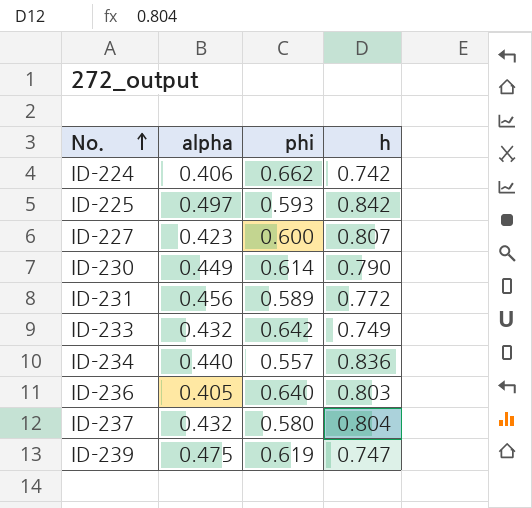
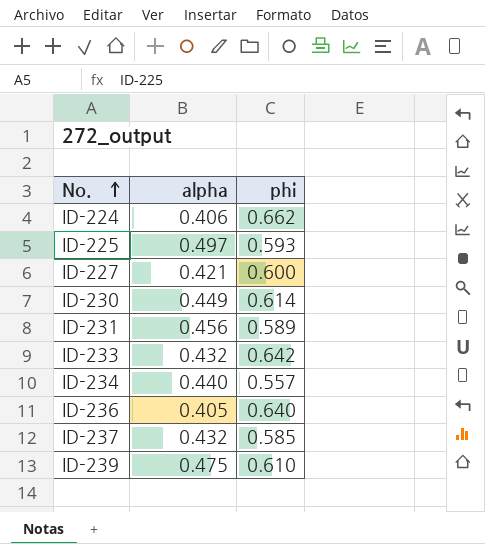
column h | position: 4 -> none
ID-227 | alpha: 0.423 -> 0.421
ID-237 | phi: 0.580 -> 0.585
ID-239 | phi: 0.619 -> 0.610

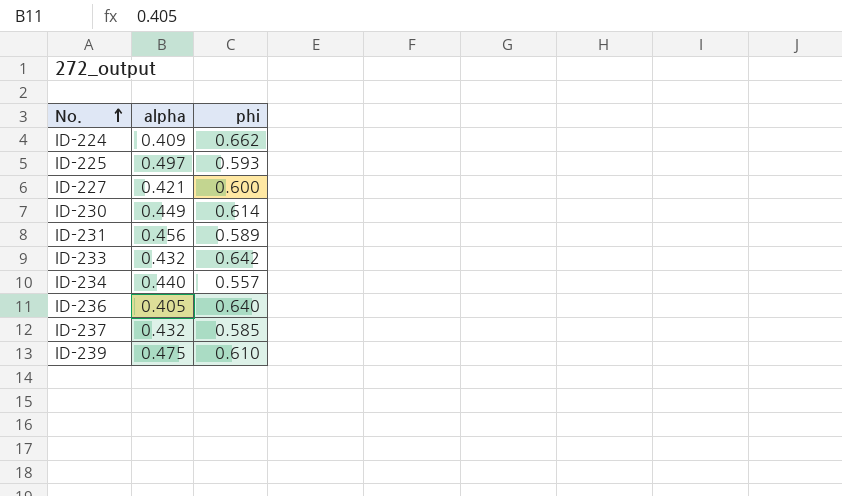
ID-224 | alpha: 0.406 -> 0.409

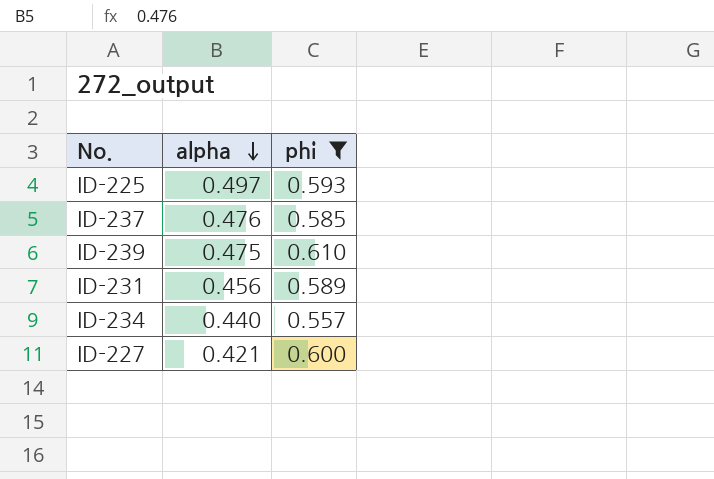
filter: none -> phi <= 0.610
row order: No. ascending -> alpha descending
ID-237 | alpha: 0.432 -> 0.476

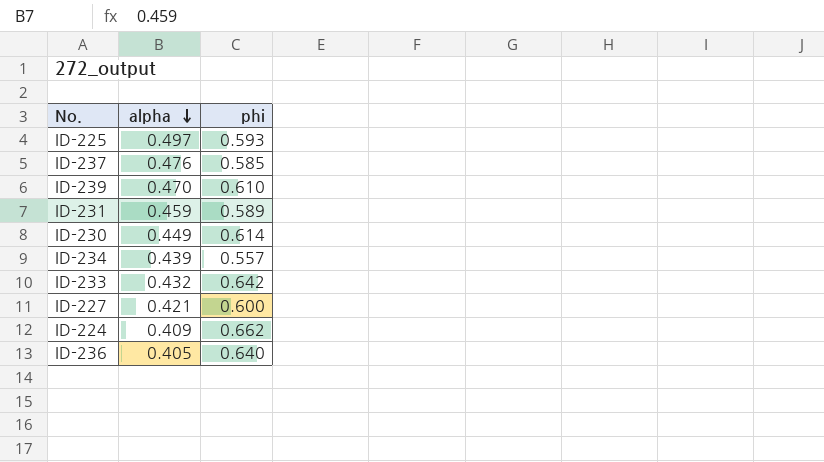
filter: phi <= 0.610 -> none
ID-239 | alpha: 0.475 -> 0.470
ID-231 | alpha: 0.456 -> 0.459
ID-234 | alpha: 0.440 -> 0.439

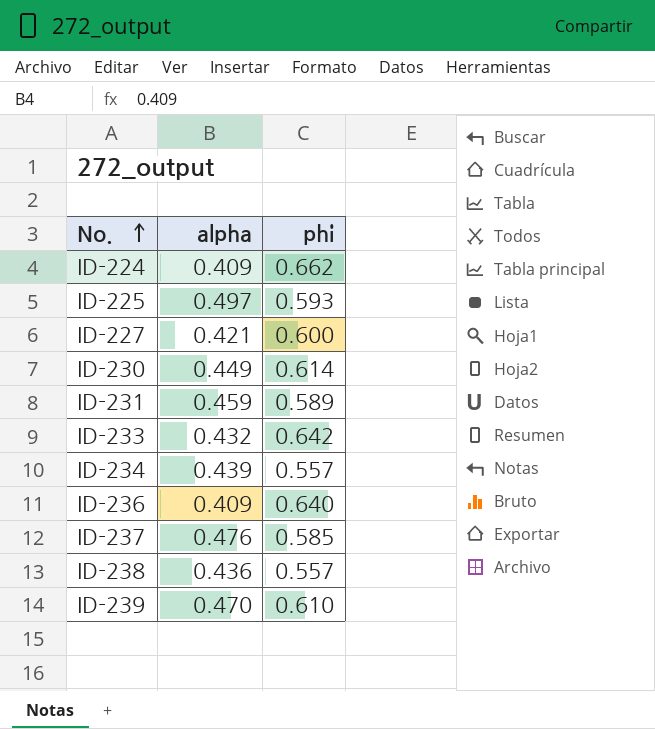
row order: alpha descending -> No. ascending
ID-236 | alpha: 0.405 -> 0.409
row ID-238: none -> 0.436 | 0.557

